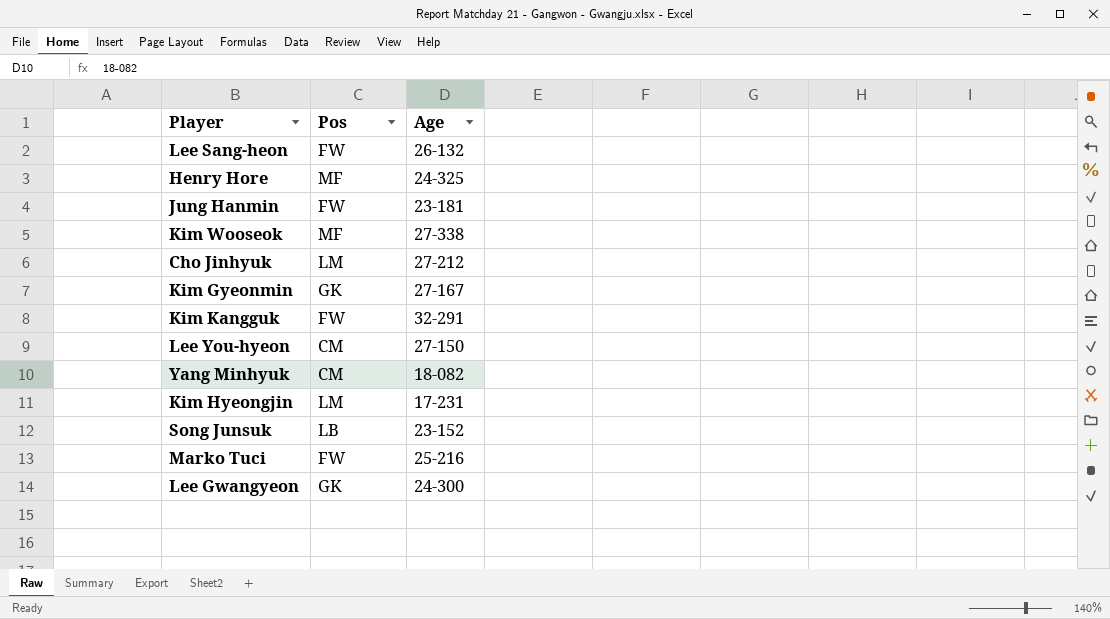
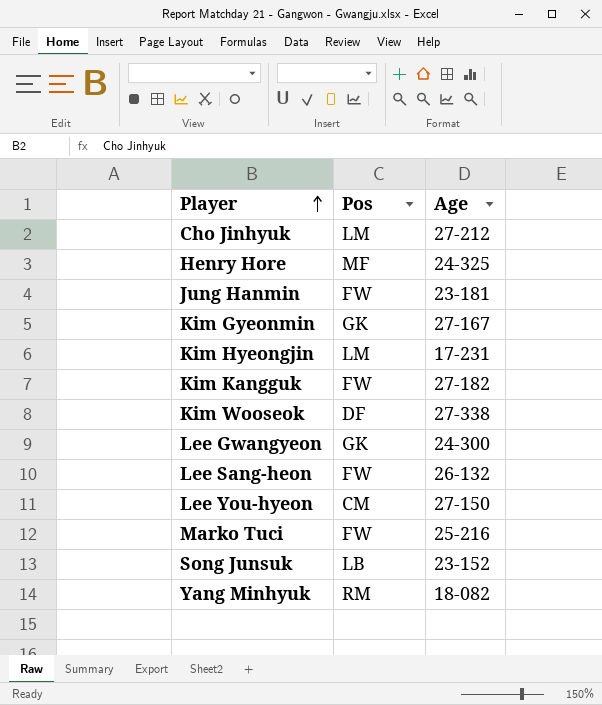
row order: none -> Player ascending
Kim Kangguk | Age: 32-291 -> 27-182
Kim Wooseok | Pos: MF -> DF
Yang Minhyuk | Pos: CM -> RM

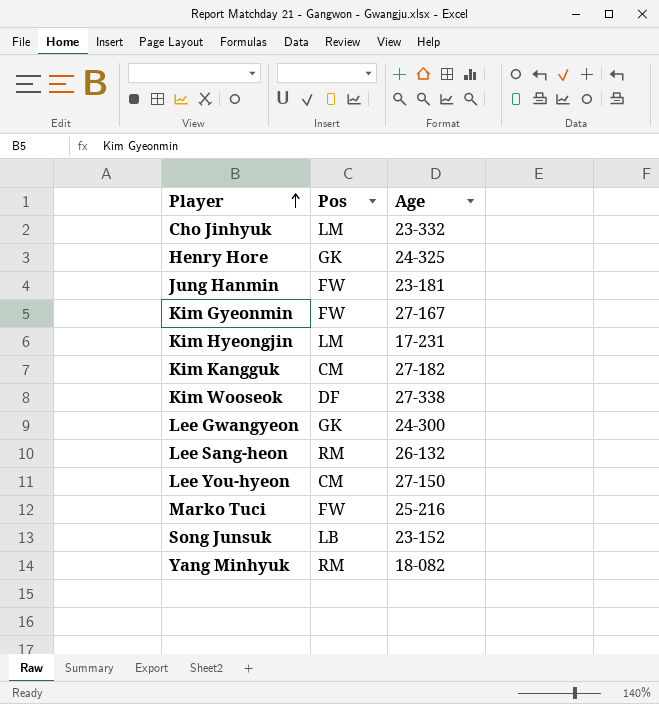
Cho Jinhyuk | Age: 27-212 -> 23-332
Henry Hore | Pos: MF -> GK
Kim Gyeonmin | Pos: GK -> FW
Kim Kangguk | Pos: FW -> CM
Lee Sang-heon | Pos: FW -> RM

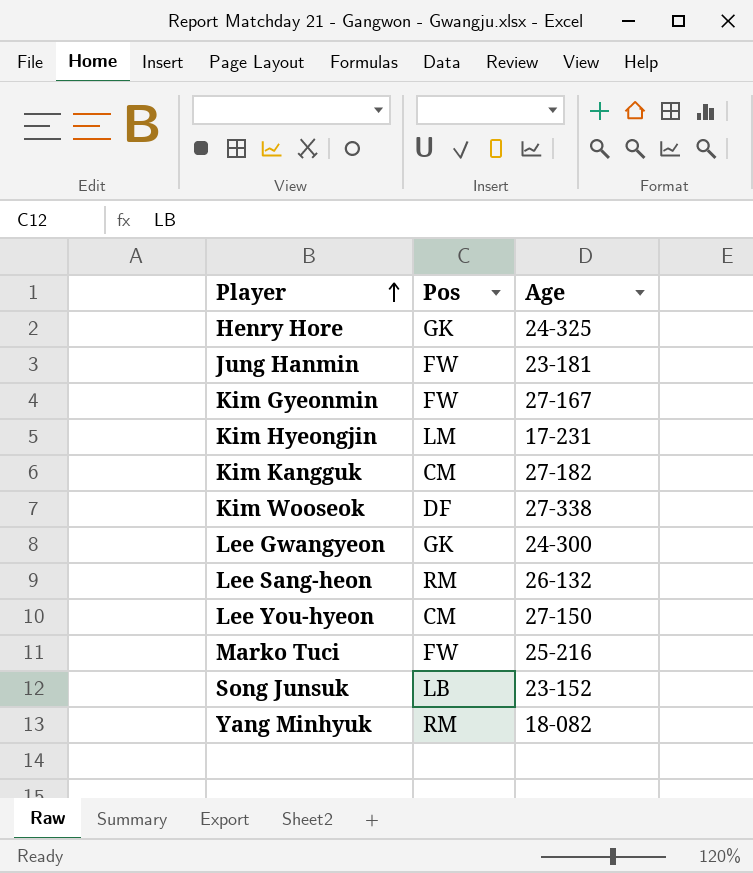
row Cho Jinhyuk: LM | 23-332 -> none

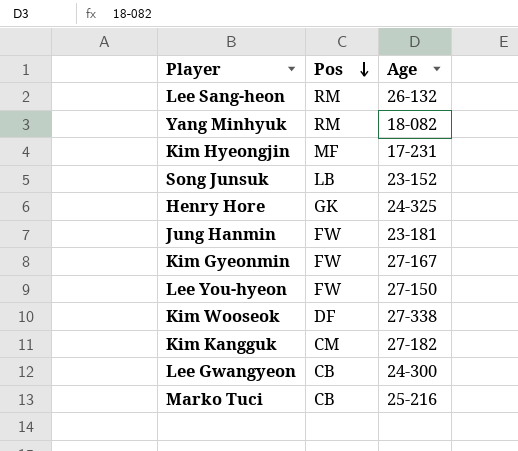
row order: Player ascending -> Pos descending
Kim Hyeongjin | Pos: LM -> MF
Lee You-hyeon | Pos: CM -> FW
Lee Gwangyeon | Pos: GK -> CB
Marko Tuci | Pos: FW -> CB

